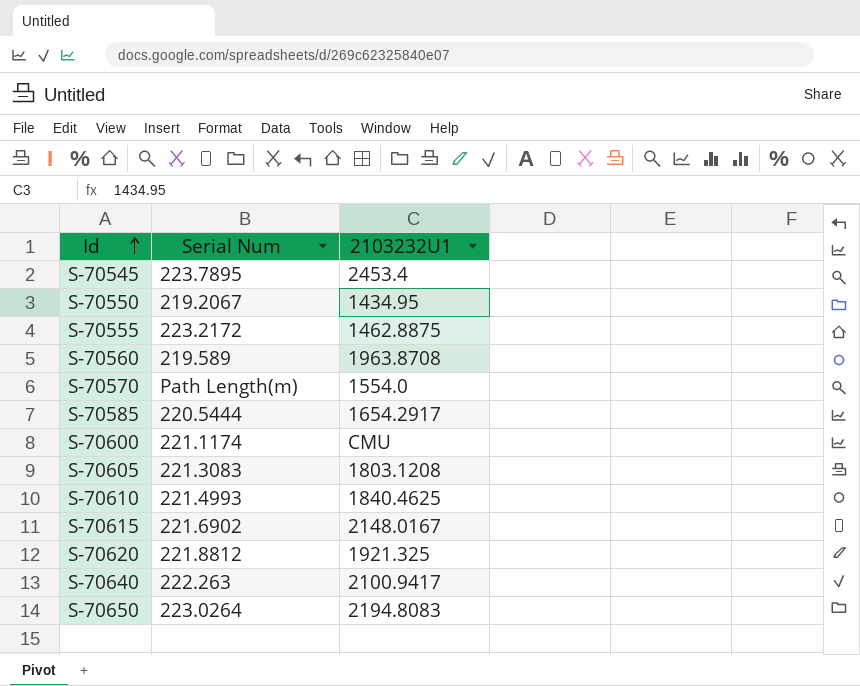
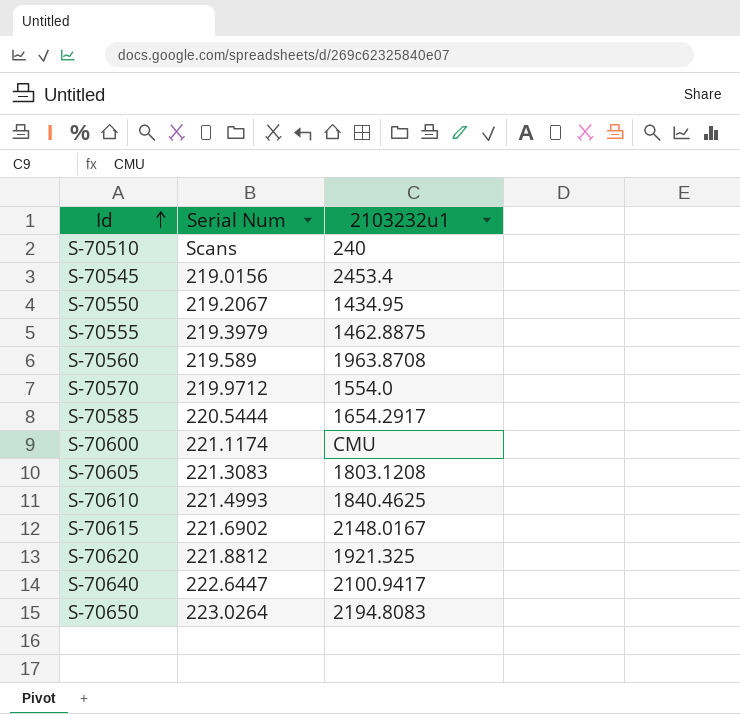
column name: 2103232U1 -> 2103232u1
row S-70510: none -> Scans | 240
S-70545 | Serial Num: 223.7895 -> 219.0156
S-70555 | Serial Num: 223.2172 -> 219.3979
S-70570 | Serial Num: Path Length(m) -> 219.9712
S-70640 | Serial Num: 222.263 -> 222.6447

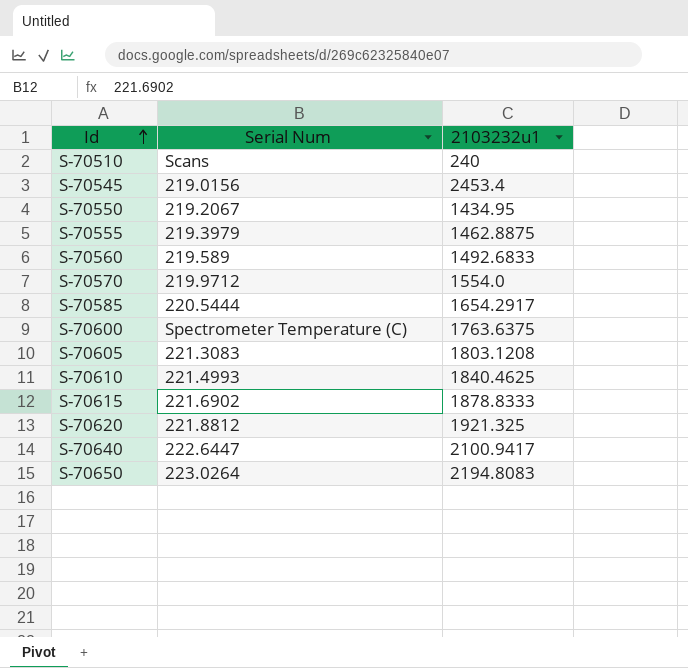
S-70560 | 2103232u1: 1963.8708 -> 1492.6833
S-70600 | Serial Num: 221.1174 -> Spectrometer Temperature (C)
S-70600 | 2103232u1: CMU -> 1763.6375
S-70615 | 2103232u1: 2148.0167 -> 1878.8333

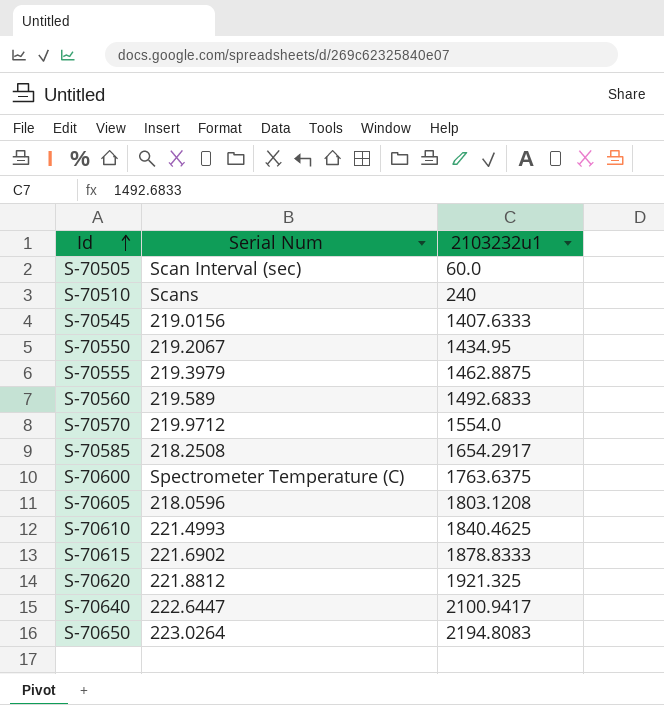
row S-70505: none -> Scan Interval (sec) | 60.0
S-70545 | 2103232u1: 2453.4 -> 1407.6333
S-70585 | Serial Num: 220.5444 -> 218.2508
S-70605 | Serial Num: 221.3083 -> 218.0596

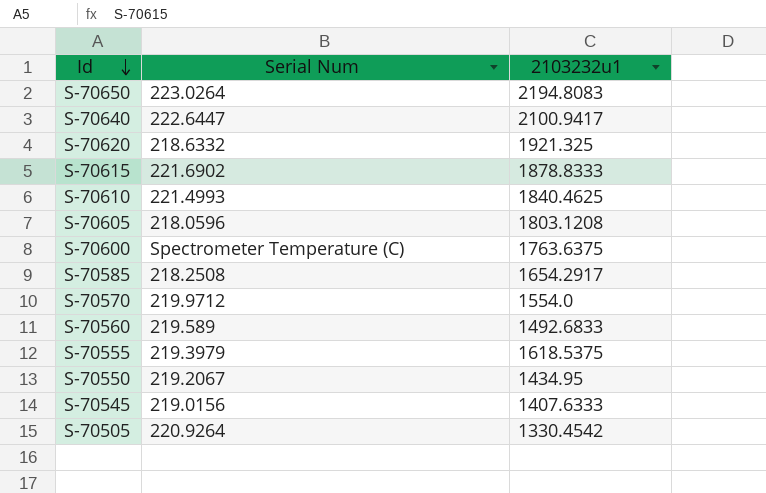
row order: Id ascending -> Id descending
row S-70510: Scans | 240 -> none
S-70620 | Serial Num: 221.8812 -> 218.6332
S-70555 | 2103232u1: 1462.8875 -> 1618.5375
S-70505 | Serial Num: Scan Interval (sec) -> 220.9264
S-70505 | 2103232u1: 60.0 -> 1330.4542

